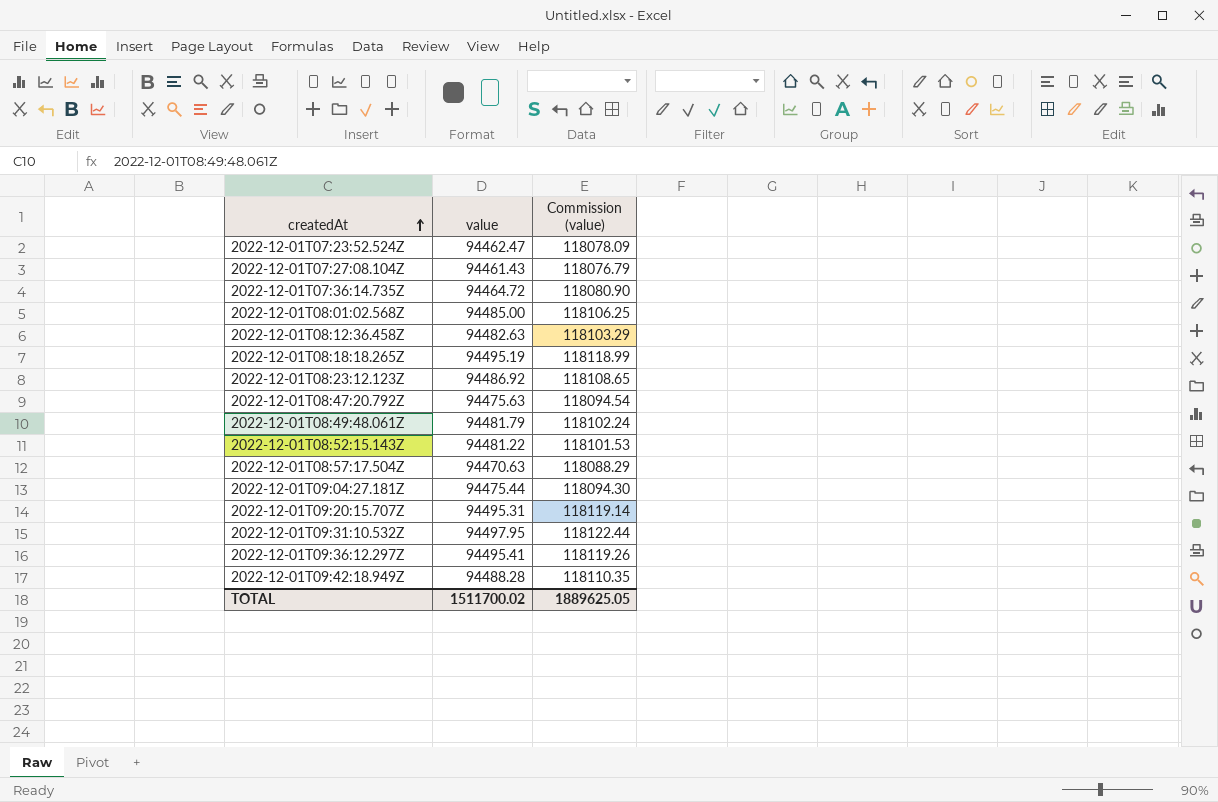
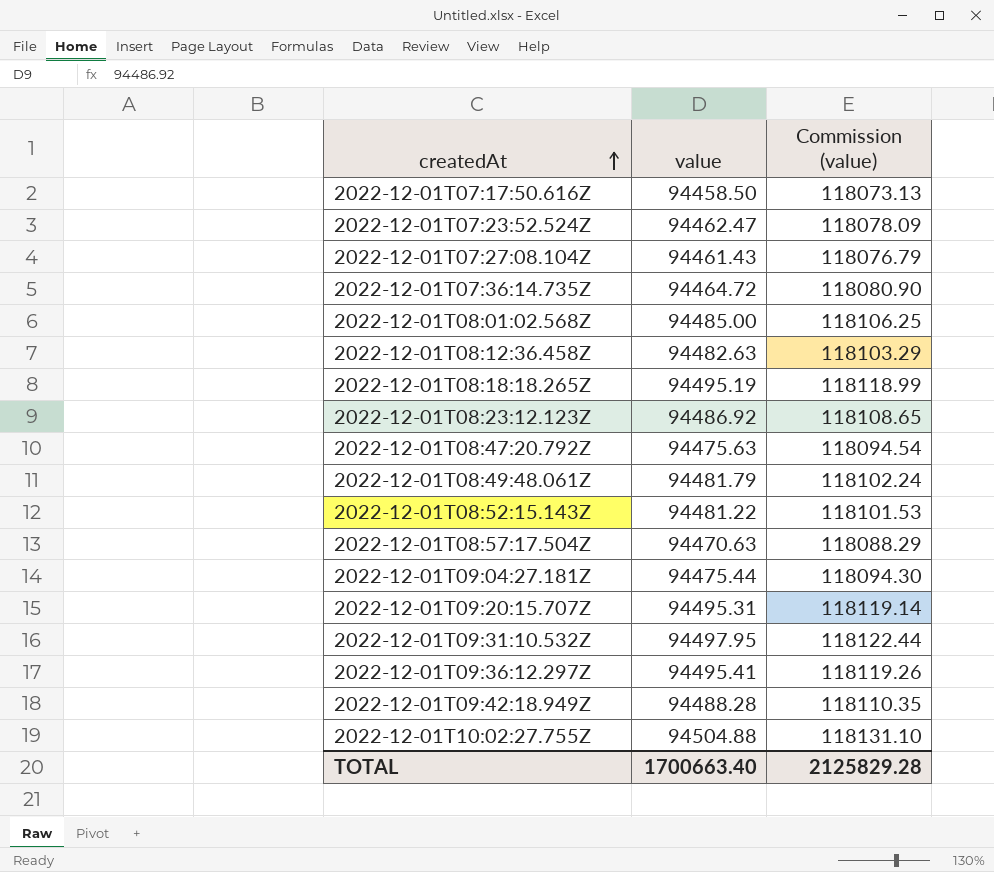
row 2022-12-01T07:17:50.616Z: none -> 94458.50 | 118073.13
row 2022-12-01T10:02:27.755Z: none -> 94504.88 | 118131.10
TOTAL | value: 1511700.02 -> 1700663.40
TOTAL | Commission (value): 1889625.05 -> 2125829.28

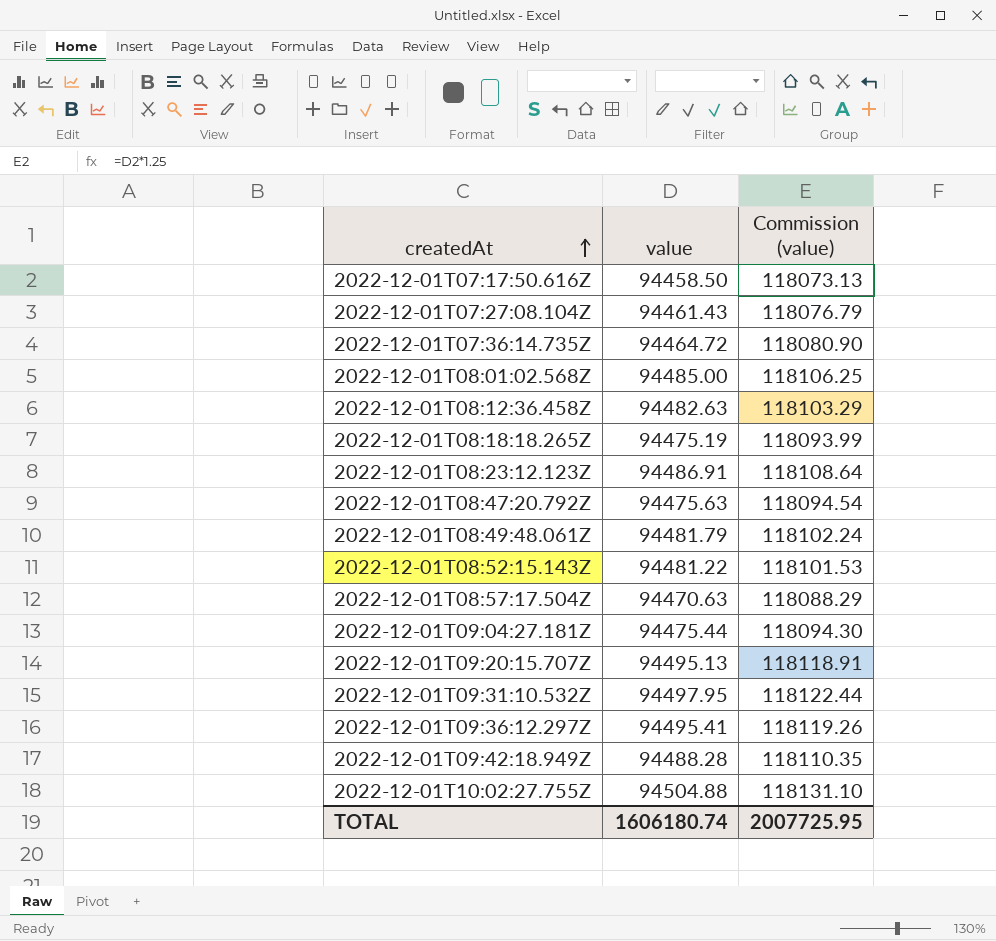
row 2022-12-01T07:23:52.524Z: 94462.47 | 118078.09 -> none
2022-12-01T08:18:18.265Z | value: 94495.19 -> 94475.19
2022-12-01T08:18:18.265Z | Commission (value): 118118.99 -> 118093.99
2022-12-01T08:23:12.123Z | value: 94486.92 -> 94486.91
2022-12-01T08:23:12.123Z | Commission (value): 118108.65 -> 118108.64
2022-12-01T09:20:15.707Z | value: 94495.31 -> 94495.13
2022-12-01T09:20:15.707Z | Commission (value): 118119.14 -> 118118.91
TOTAL | value: 1700663.40 -> 1606180.74
TOTAL | Commission (value): 2125829.28 -> 2007725.95

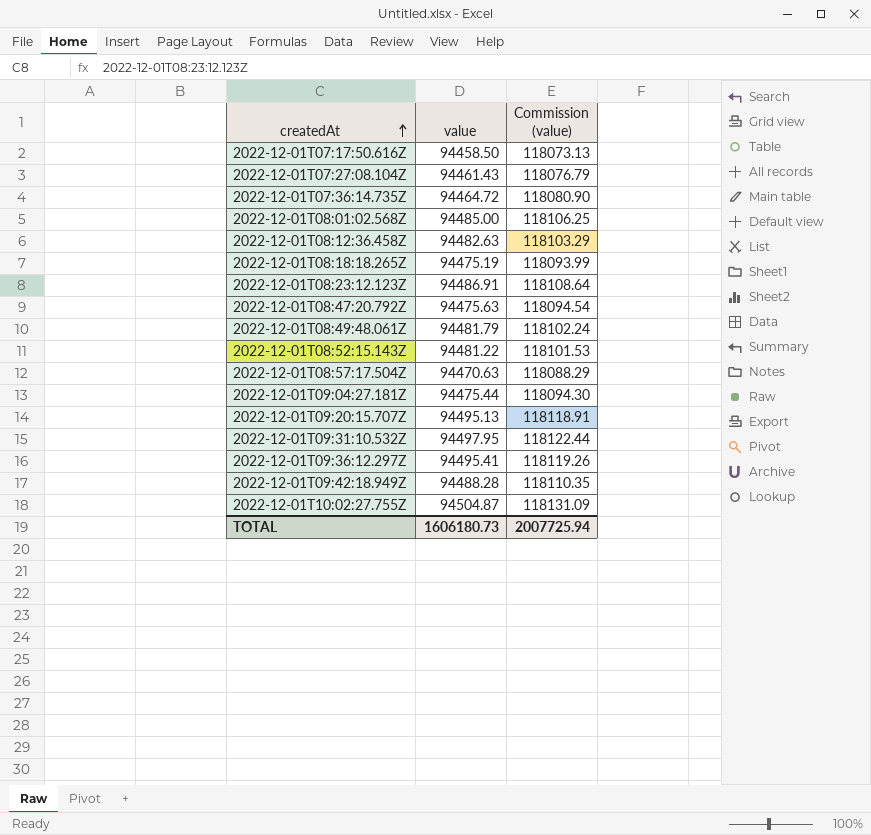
2022-12-01T10:02:27.755Z | value: 94504.88 -> 94504.87
2022-12-01T10:02:27.755Z | Commission (value): 118131.10 -> 118131.09
TOTAL | value: 1606180.74 -> 1606180.73
TOTAL | Commission (value): 2007725.95 -> 2007725.94

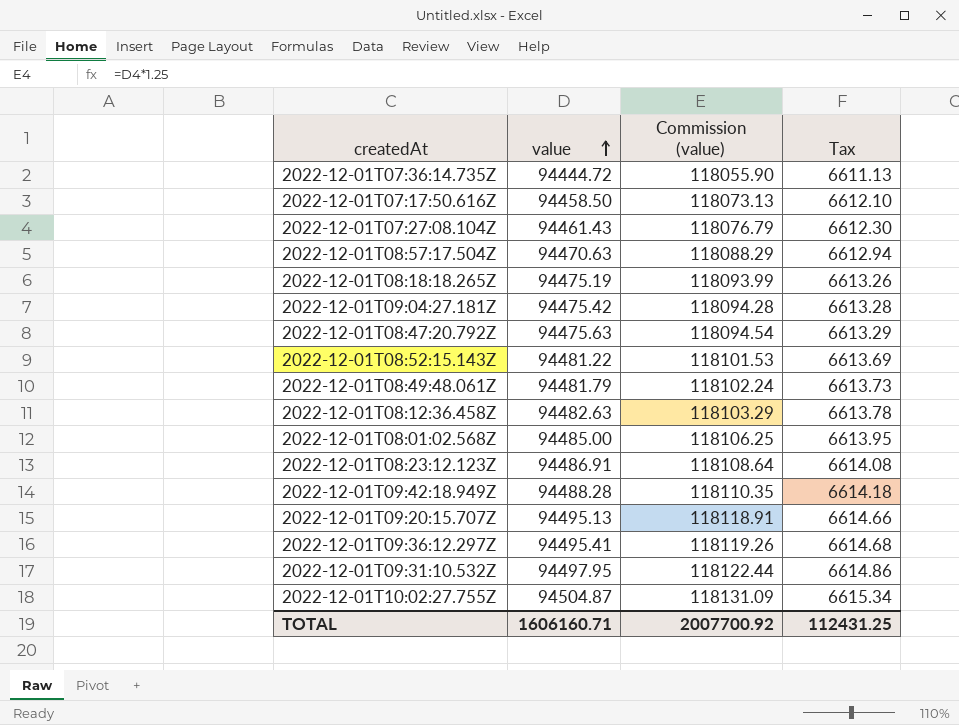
row order: createdAt ascending -> value ascending
column Tax | formula: none -> [value] * 0.07
2022-12-01T07:36:14.735Z | value: 94464.72 -> 94444.72
2022-12-01T07:36:14.735Z | Commission (value): 118080.90 -> 118055.90
2022-12-01T09:04:27.181Z | value: 94475.44 -> 94475.42
2022-12-01T09:04:27.181Z | Commission (value): 118094.30 -> 118094.28
TOTAL | value: 1606180.73 -> 1606160.71
TOTAL | Commission (value): 2007725.94 -> 2007700.92

